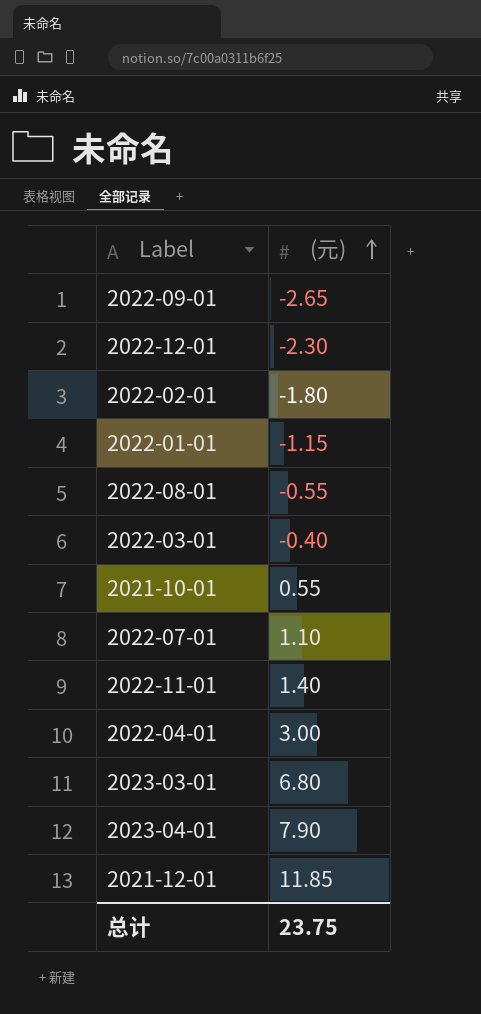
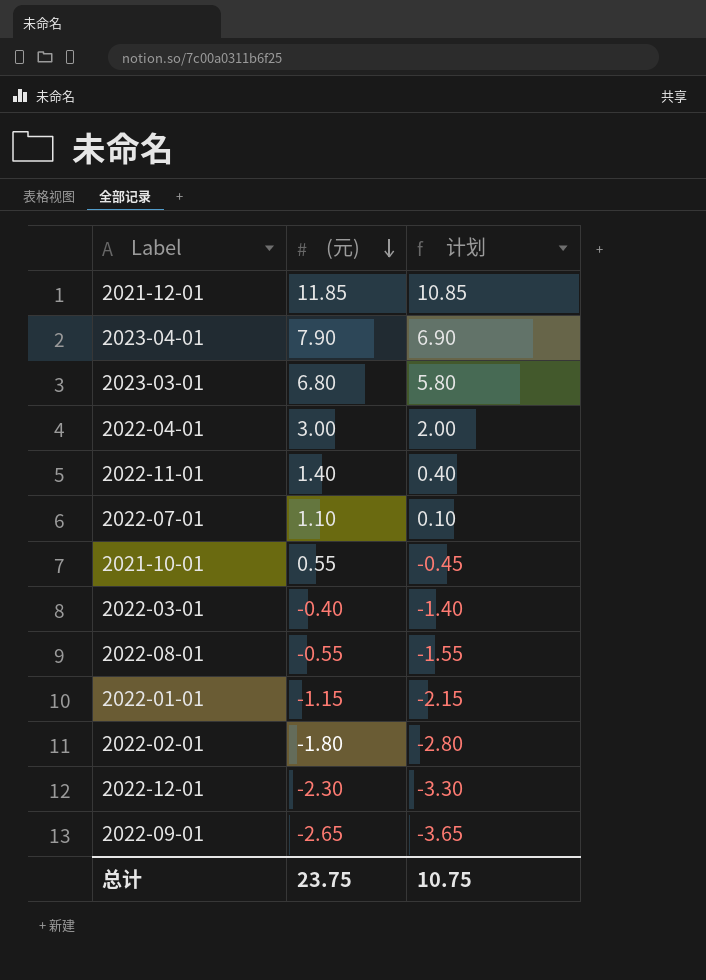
row order: (元) ascending -> (元) descending
column 计划 | formula: none -> [(元)] - 1

